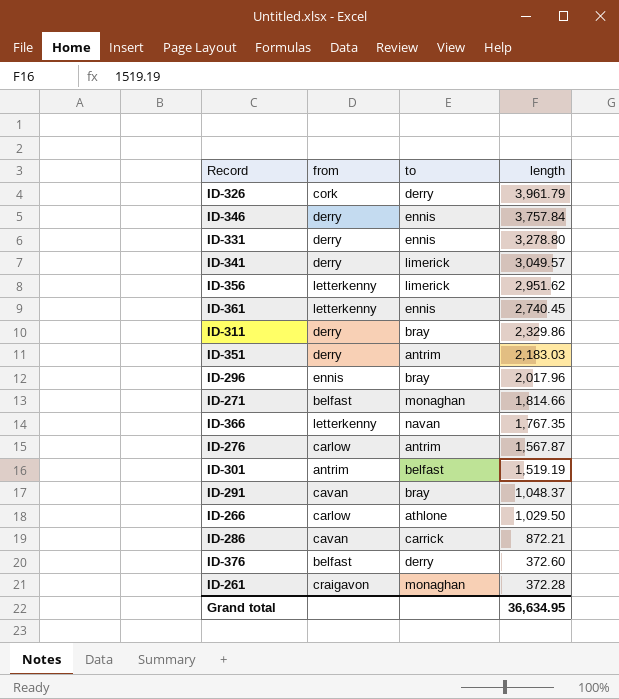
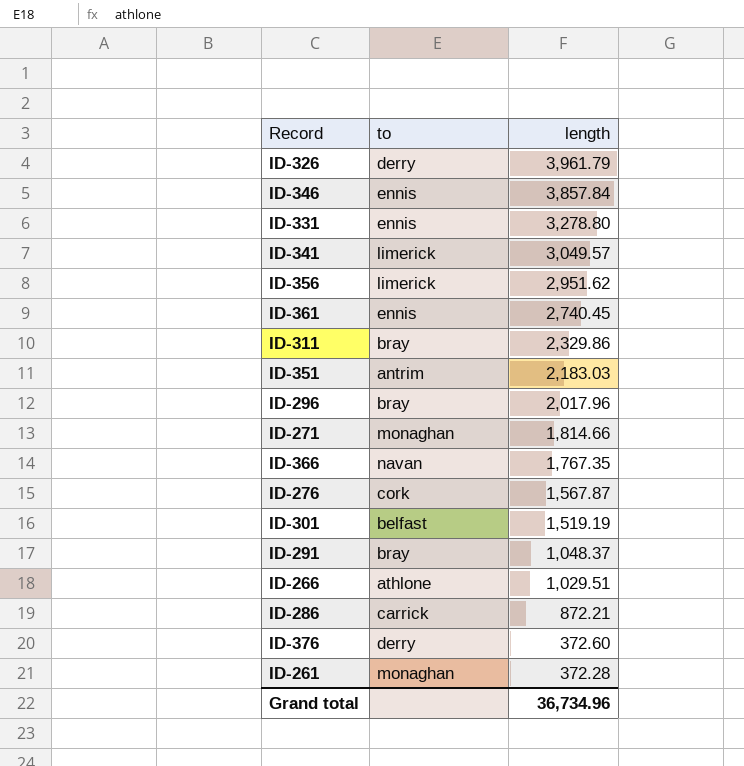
column from | position: 2 -> none
ID-346 | length: 3,757.84 -> 3,857.84
ID-276 | to: antrim -> cork
ID-266 | length: 1,029.50 -> 1,029.51
Grand total | length: 36,634.95 -> 36,734.96

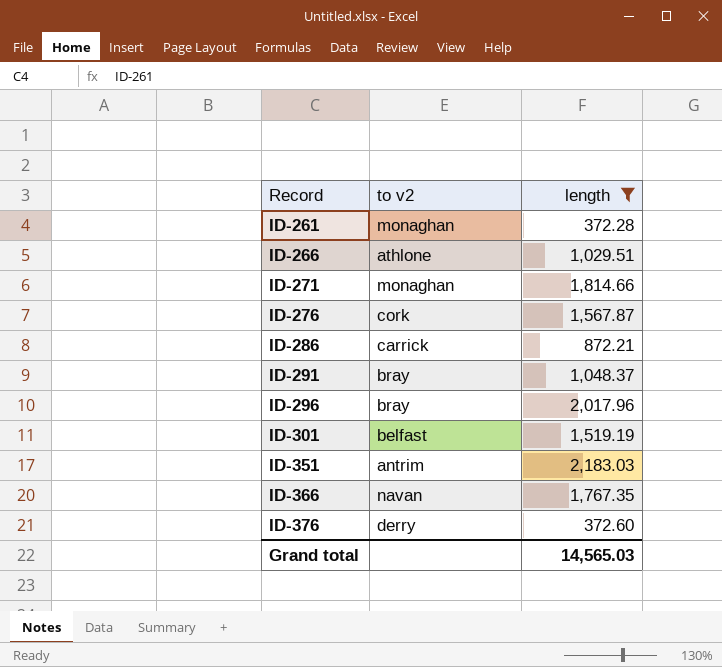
filter: none -> length <= 2,183.03
row order: length descending -> Record ascending
column name: to -> to v2
Grand total | length: 36,734.96 -> 14,565.03

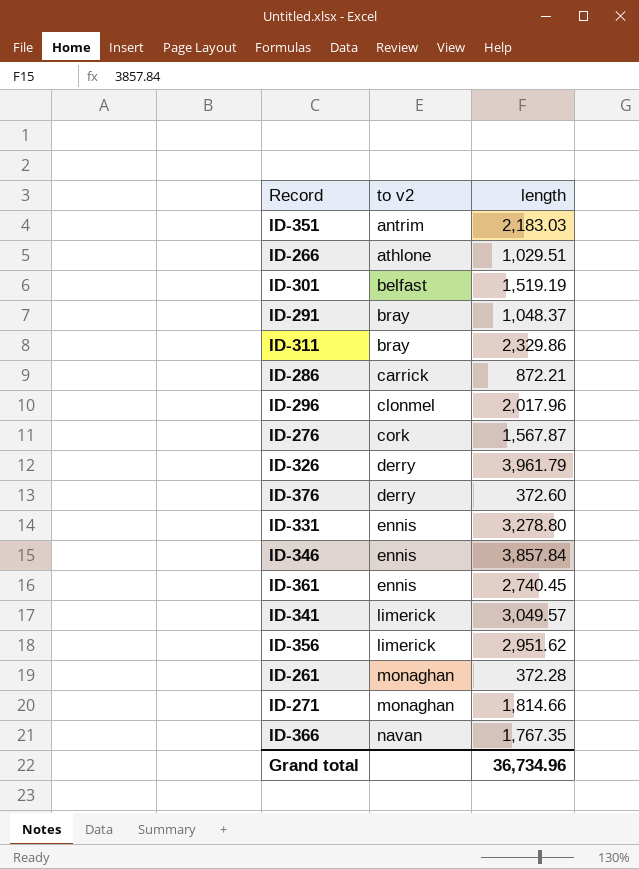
filter: length <= 2,183.03 -> none
row order: Record ascending -> to v2 ascending
ID-296 | to v2: bray -> clonmel
Grand total | length: 14,565.03 -> 36,734.96

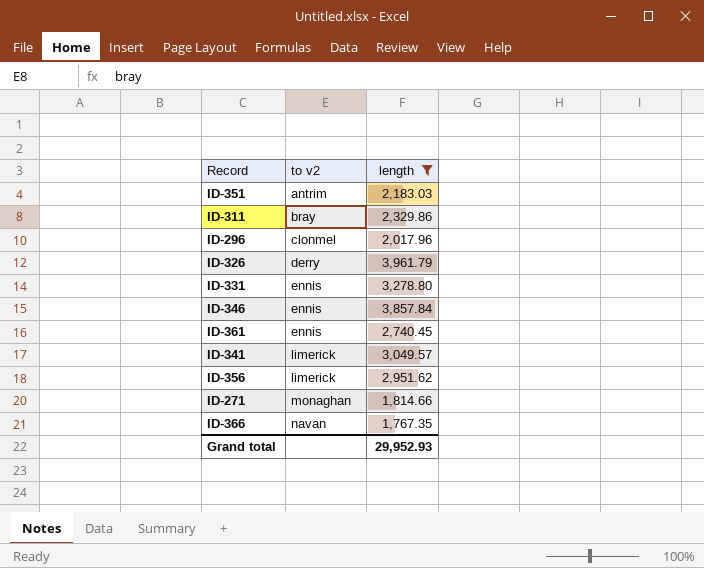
filter: none -> length >= 1,767.35
Grand total | length: 36,734.96 -> 29,952.93

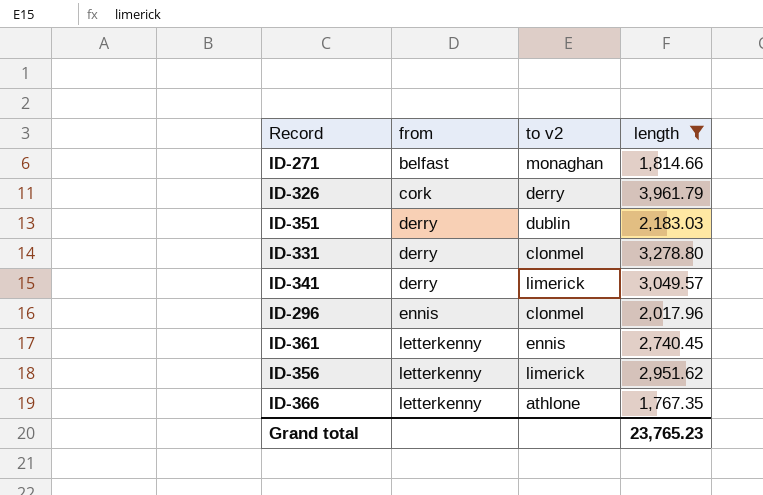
row order: to v2 ascending -> from ascending
column from | position: none -> 2
row ID-311: bray | 2,329.86 -> none
row ID-346: ennis | 3,857.84 -> none
ID-351 | to v2: antrim -> dublin
ID-331 | to v2: ennis -> clonmel
ID-366 | to v2: navan -> athlone
Grand total | length: 29,952.93 -> 23,765.23

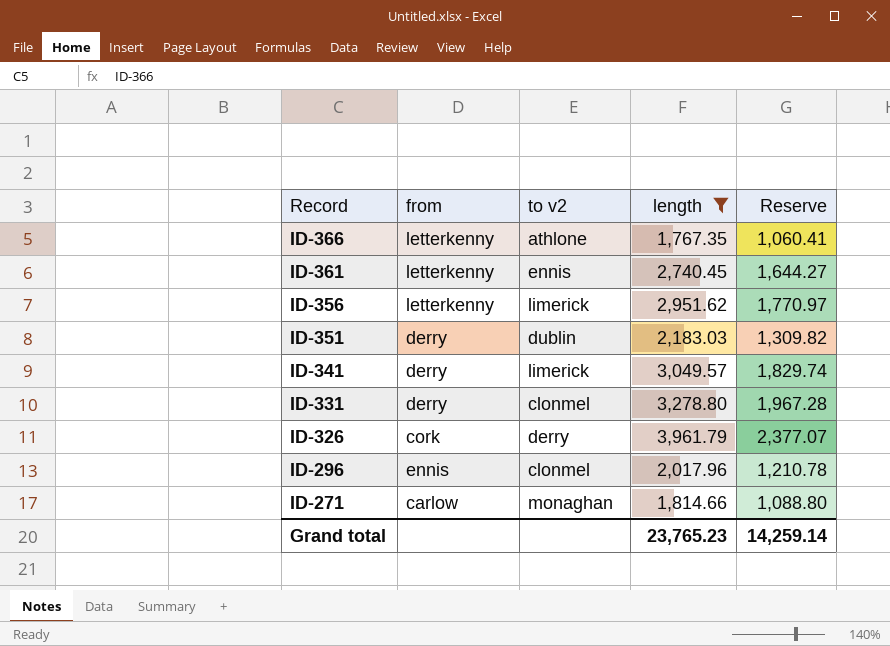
row order: from ascending -> Record descending
column Reserve | formula: none -> [length] * 0.6
ID-271 | from: belfast -> carlow

